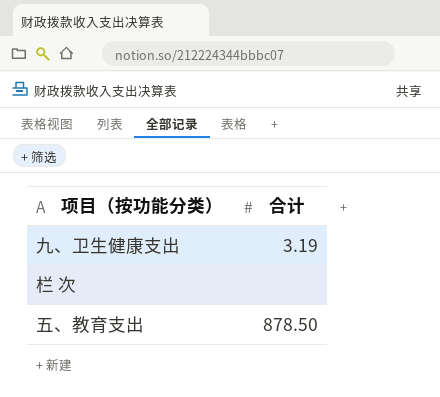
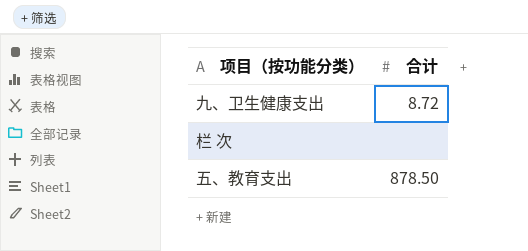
九、卫生健康支出 | 合计: 3.19 -> 8.72

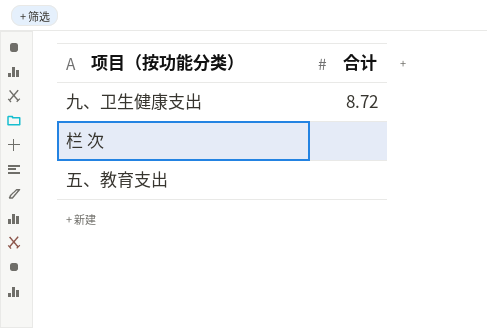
五、教育支出 | 合计: 878.50 -> none

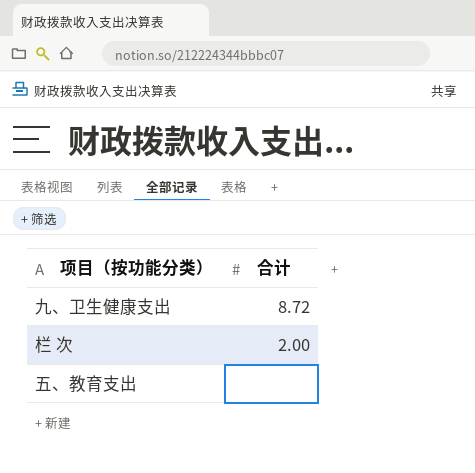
栏 次 | 合计: none -> 2.00

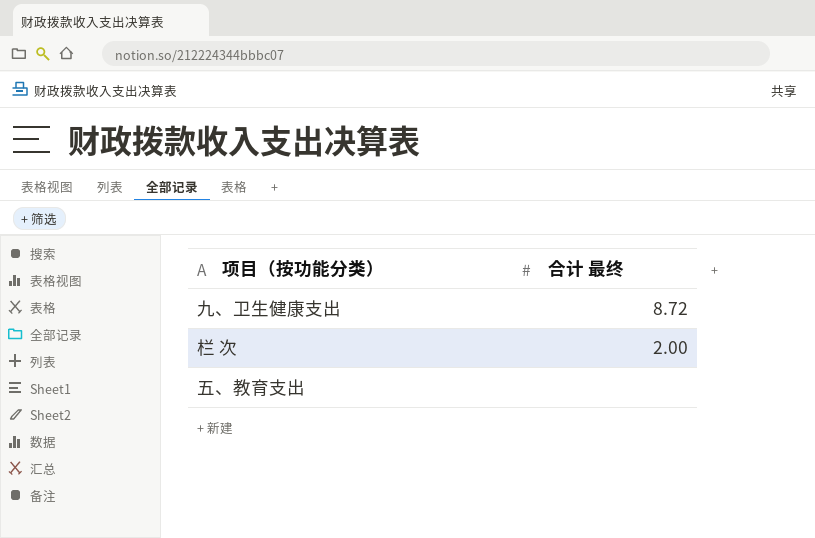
column name: 合计 -> 合计 最终

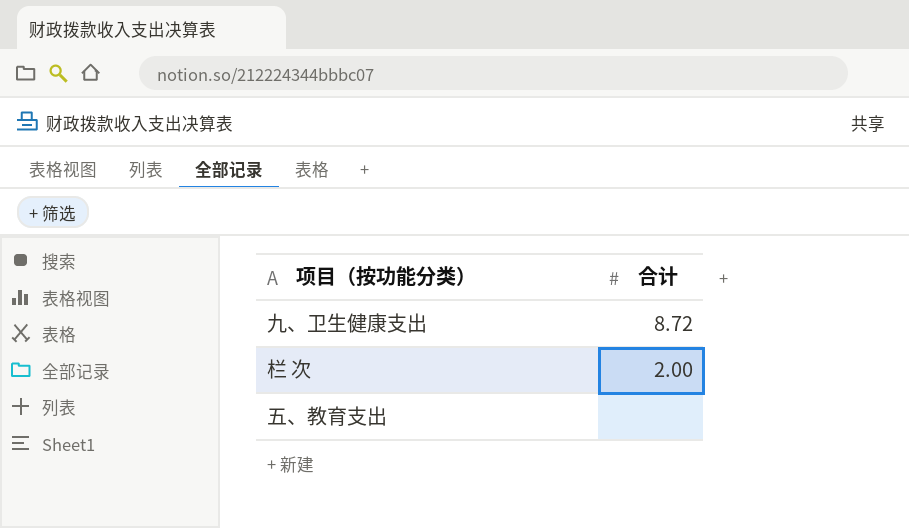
column name: 合计 最终 -> 合计

